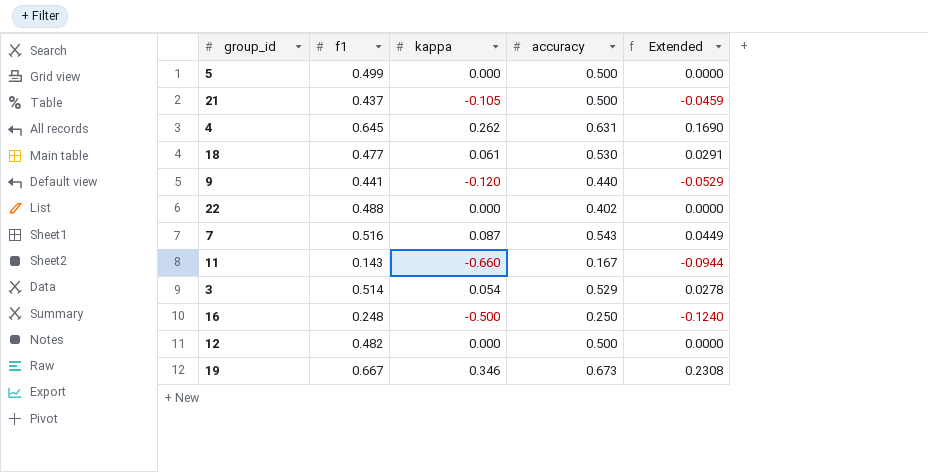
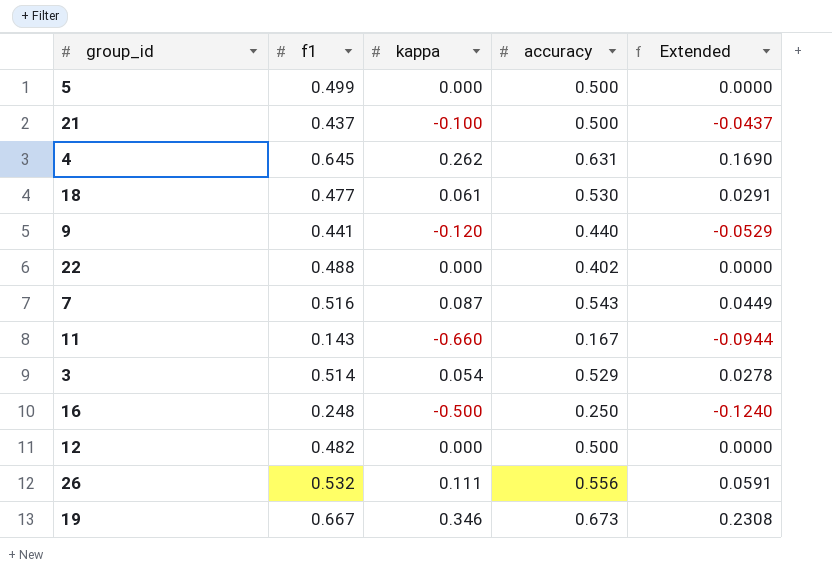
21 | kappa: -0.105 -> -0.100
21 | Extended: -0.0459 -> -0.0437
row 26: none -> 0.532 | 0.111 | 0.556 | 0.0591

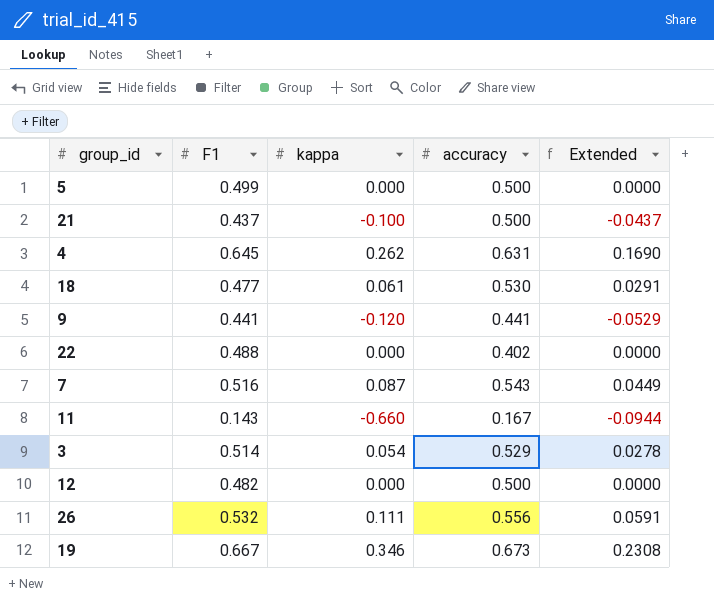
column name: f1 -> F1
row 16: 0.248 | -0.500 | 0.250 | -0.1240 -> none
9 | accuracy: 0.440 -> 0.441

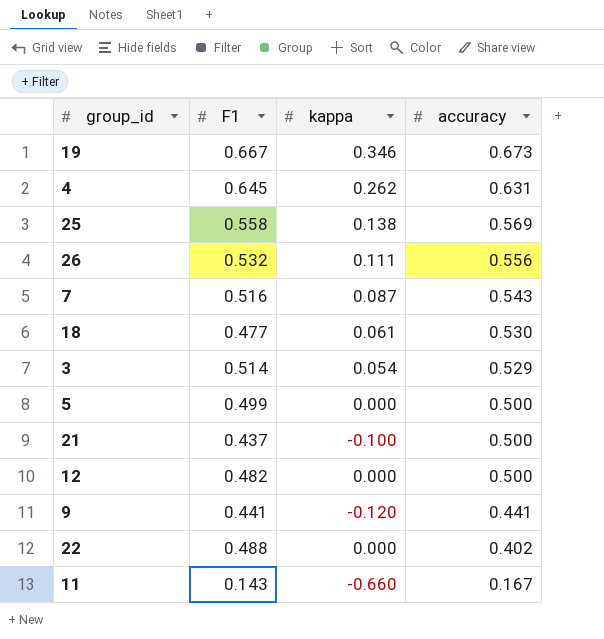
row order: none -> accuracy descending
column Extended | formula: [F1] * [kappa] -> none
row 25: none -> 0.558 | 0.138 | 0.569

